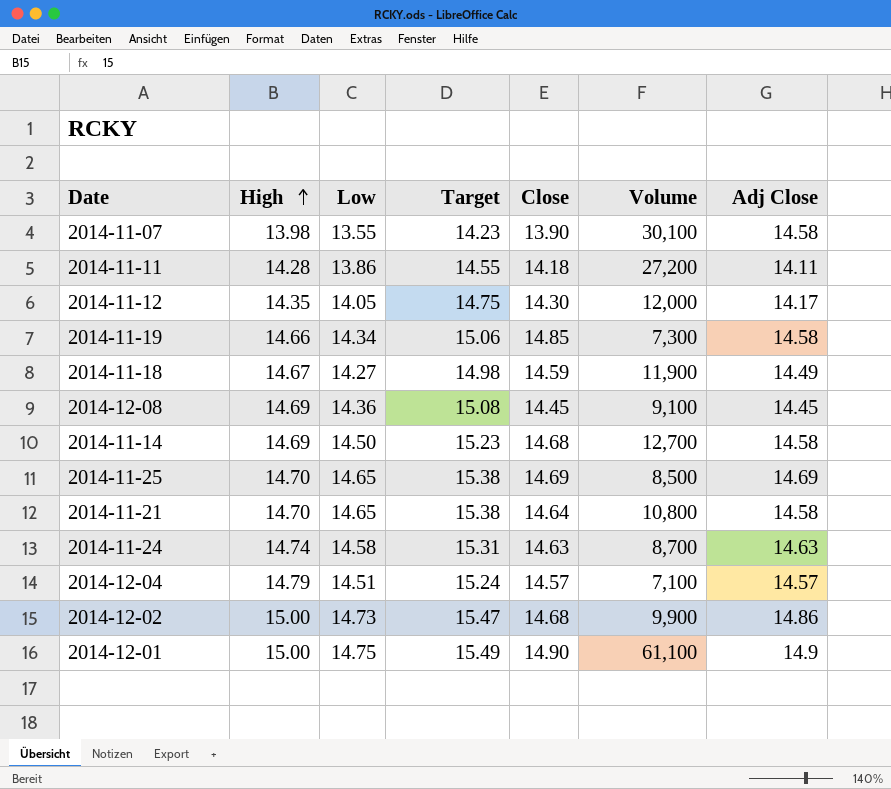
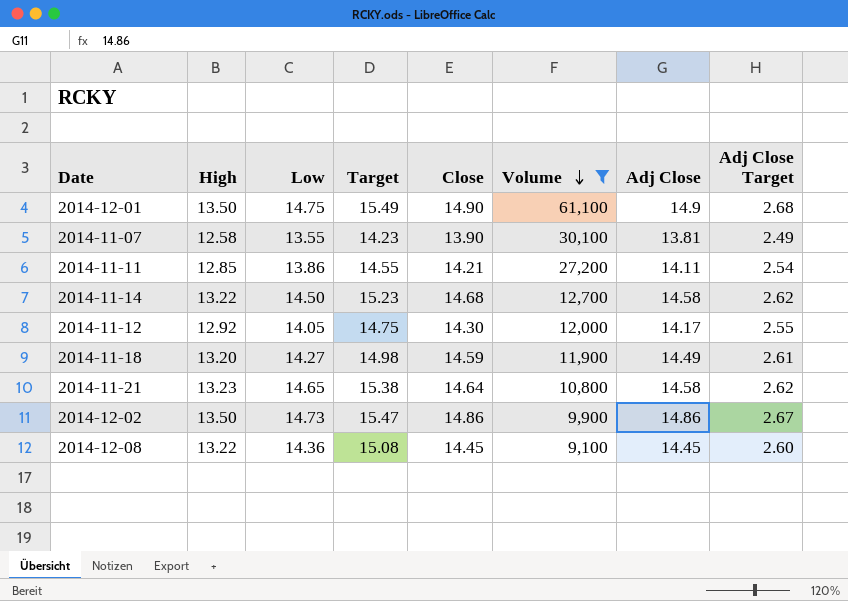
filter: none -> Volume >= 9,100
row order: High ascending -> Volume descending
column Adj Close Target | formula: none -> [Adj Close] * 0.18
2014-12-01 | High: 15.00 -> 13.50
2014-11-07 | High: 13.98 -> 12.58
2014-11-07 | Adj Close: 14.58 -> 13.81
2014-11-11 | High: 14.28 -> 12.85
2014-11-11 | Close: 14.18 -> 14.21
2014-11-14 | High: 14.69 -> 13.22
2014-11-12 | High: 14.35 -> 12.92
2014-11-18 | High: 14.67 -> 13.20
2014-11-21 | High: 14.70 -> 13.23
2014-12-02 | High: 15.00 -> 13.50
2014-12-02 | Close: 14.68 -> 14.86
2014-12-08 | High: 14.69 -> 13.22

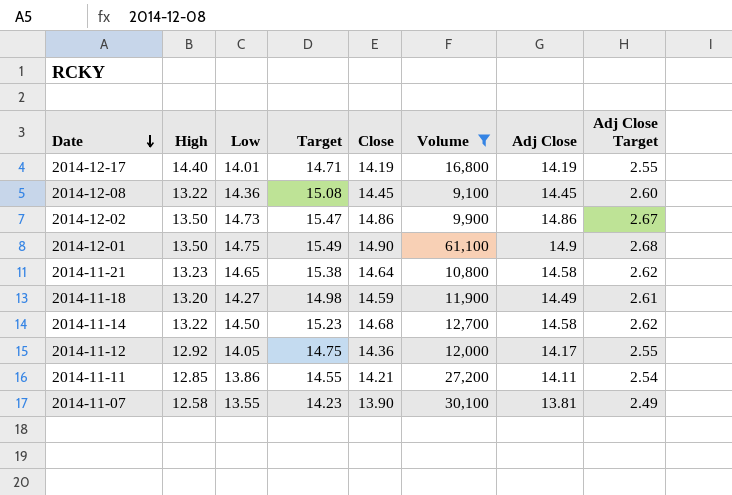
row order: Volume descending -> Date descending
row 2014-12-17: none -> 14.40 | 14.01 | 14.71 | 14.19 | 16,800 | 14.19 | 2.55
2014-11-12 | Close: 14.30 -> 14.36

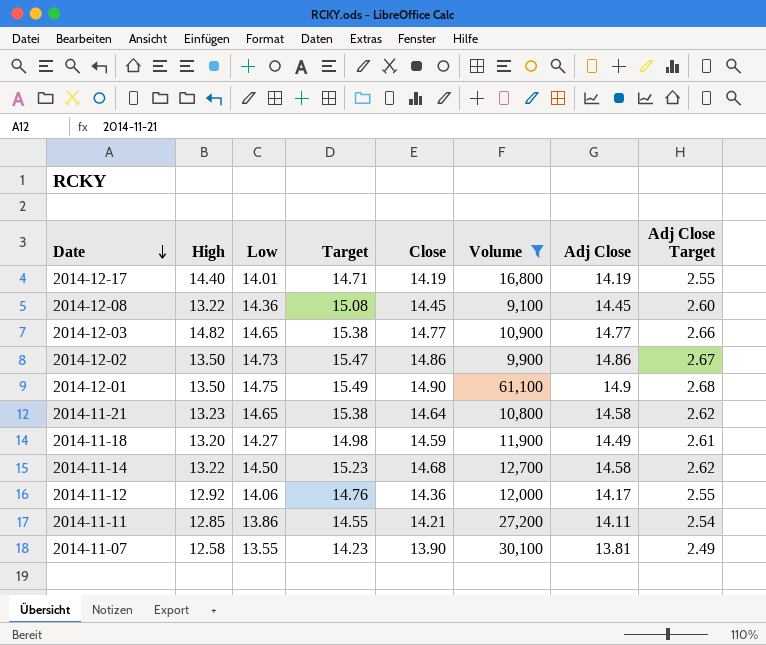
row 2014-12-03: none -> 14.82 | 14.65 | 15.38 | 14.77 | 10,900 | 14.77 | 2.66
2014-11-12 | Low: 14.05 -> 14.06
2014-11-12 | Target: 14.75 -> 14.76

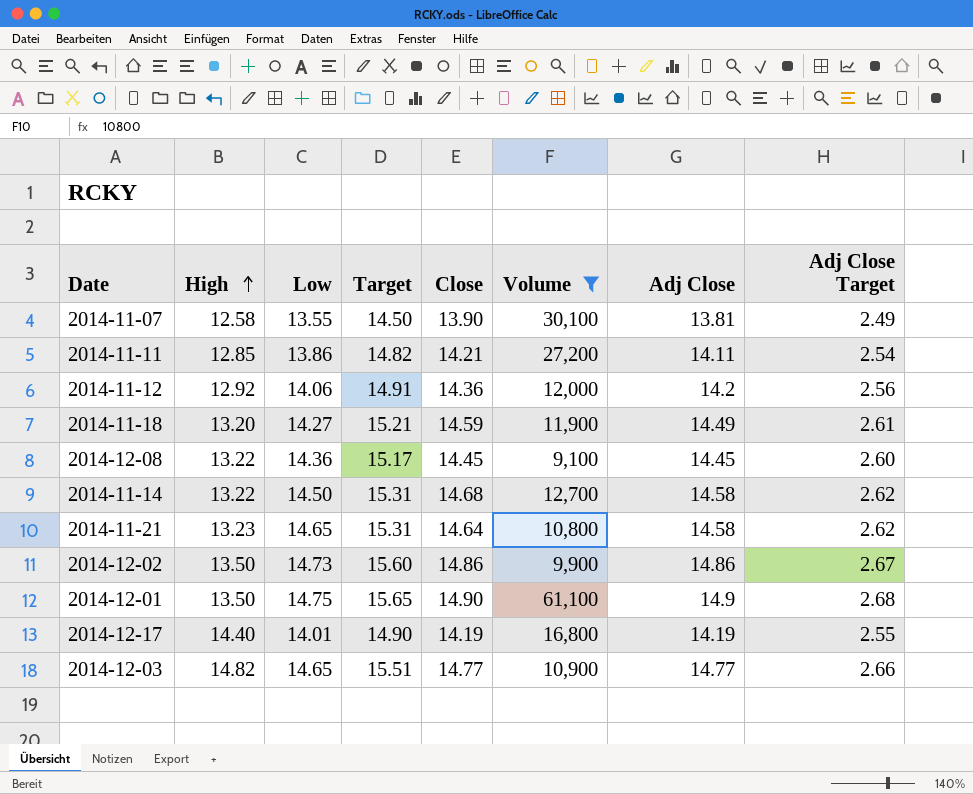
row order: Date descending -> High ascending
column Target | formula: [Low] * 1.05 -> [Adj Close] * 1.05
2014-11-12 | Adj Close: 14.17 -> 14.2
2014-11-12 | Adj Close Target: 2.55 -> 2.56

